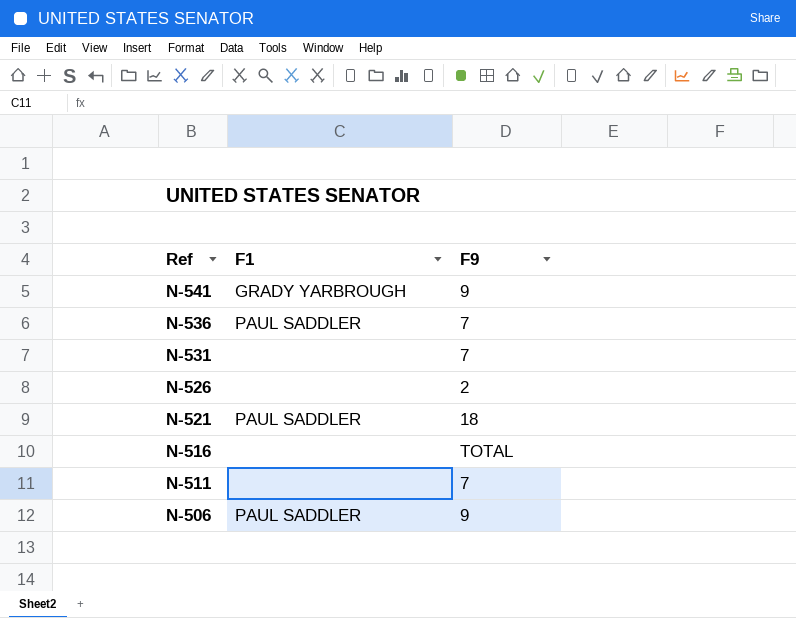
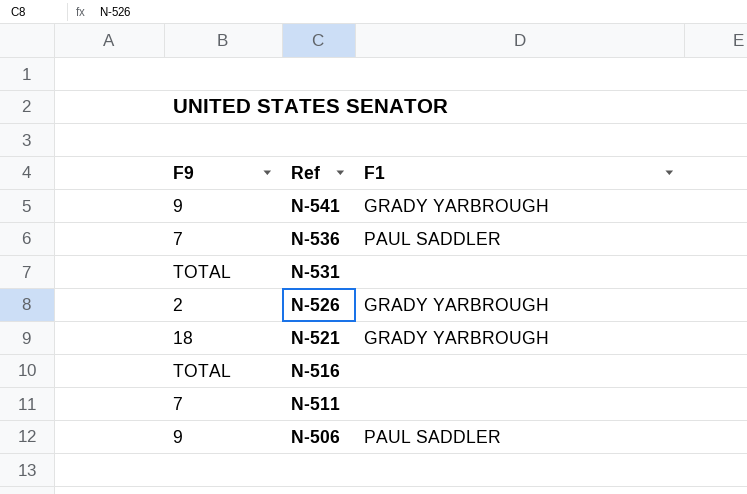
column F9 | position: 3 -> 1
N-531 | F9: 7 -> TOTAL
N-526 | F1: none -> GRADY YARBROUGH
N-521 | F1: PAUL SADDLER -> GRADY YARBROUGH

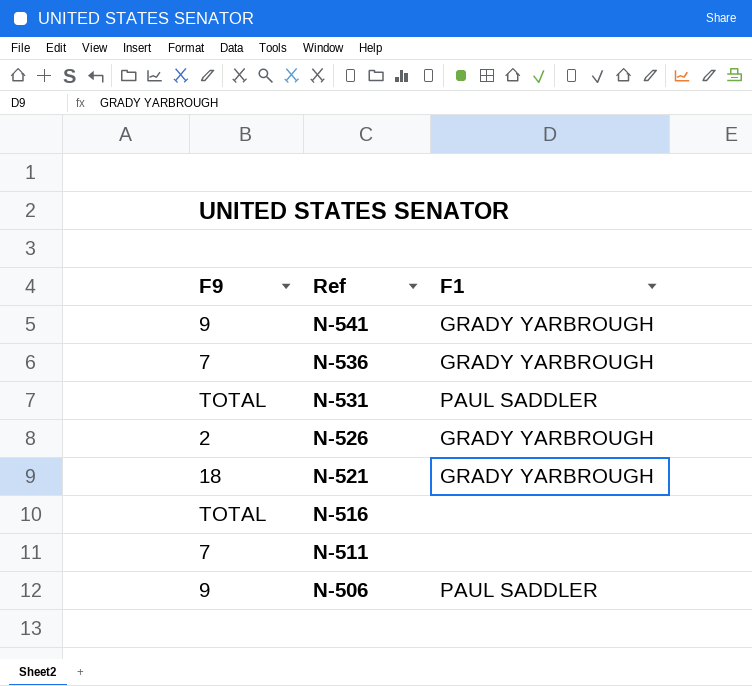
N-536 | F1: PAUL SADDLER -> GRADY YARBROUGH
N-531 | F1: none -> PAUL SADDLER

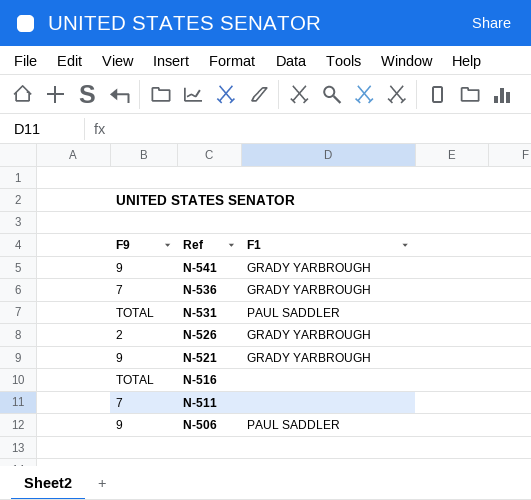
N-521 | F9: 18 -> 9

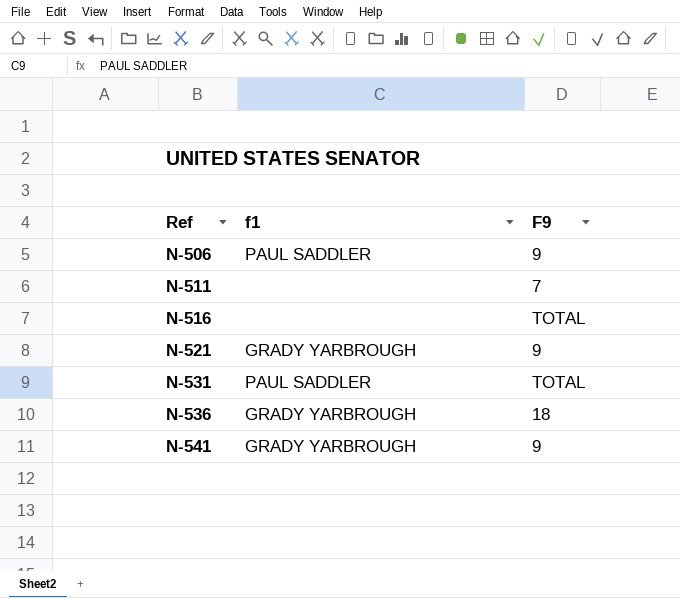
row order: Ref descending -> Ref ascending
column name: F1 -> f1
column F9 | position: 1 -> 3
row N-526: 2 | GRADY YARBROUGH -> none
N-536 | F9: 7 -> 18

